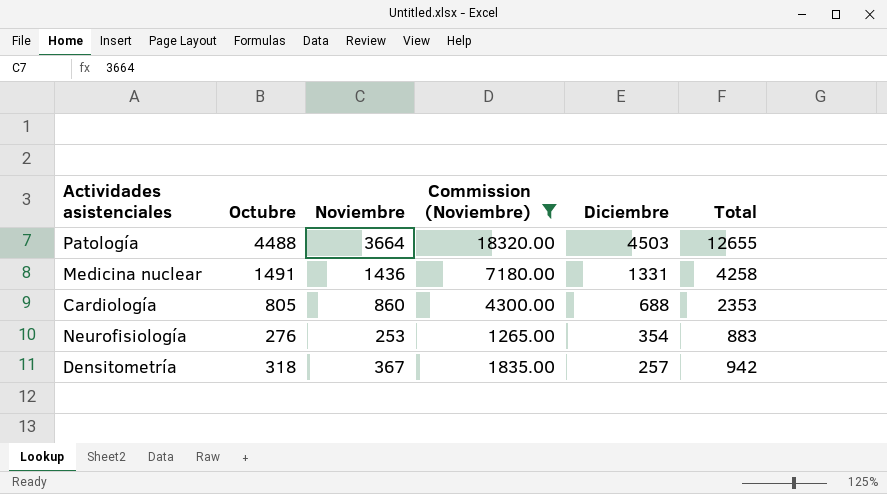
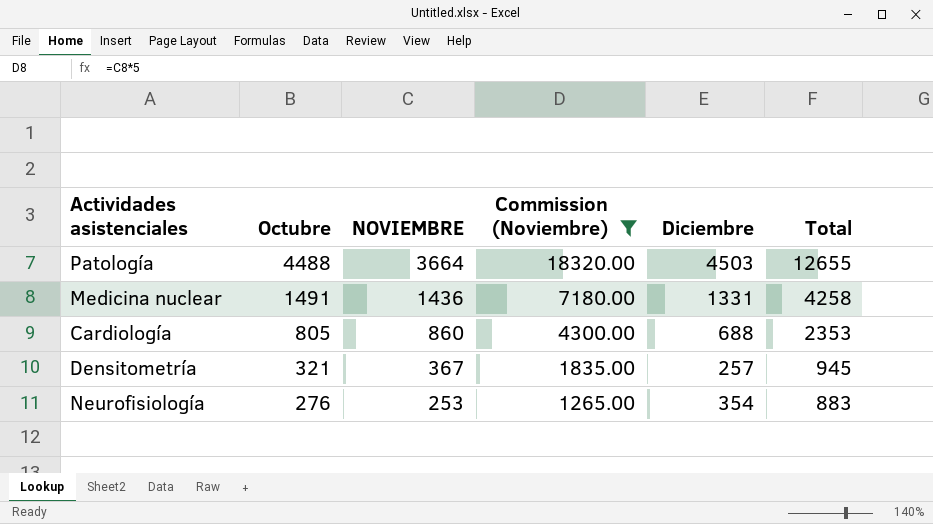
row order: Diciembre descending -> Octubre descending
column name: Noviembre -> NOVIEMBRE
Densitometría | Octubre: 318 -> 321
Densitometría | Total: 942 -> 945

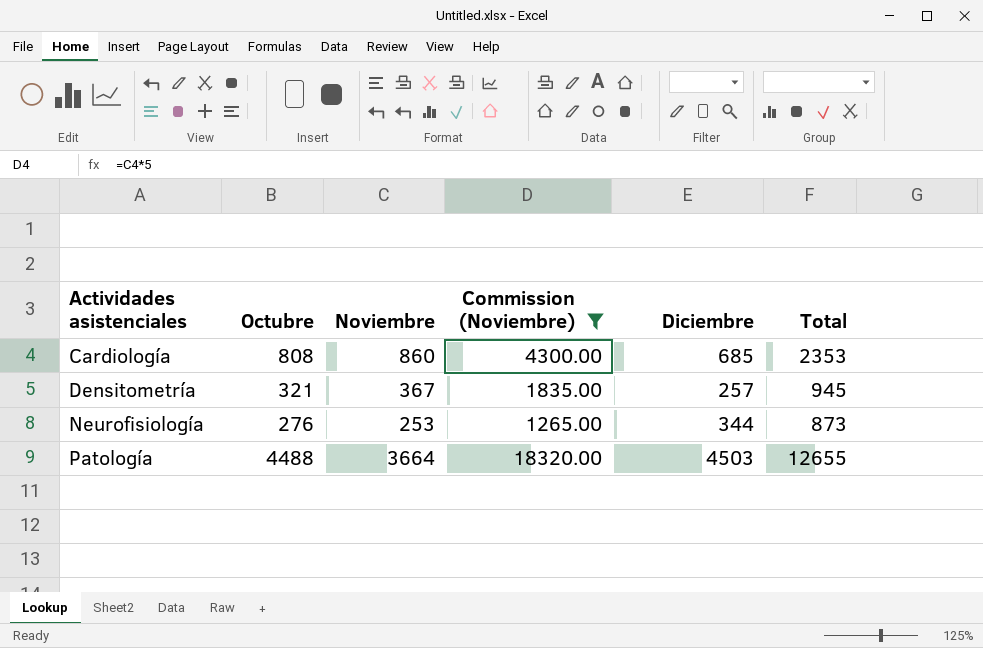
row order: Octubre descending -> Actividades asistenciales ascending
column name: NOVIEMBRE -> Noviembre
row Medicina nuclear: 1491 | 1436 | 7180.00 | 1331 | 4258 -> none
Cardiología | Octubre: 805 -> 808
Cardiología | Diciembre: 688 -> 685
Neurofisiología | Diciembre: 354 -> 344
Neurofisiología | Total: 883 -> 873

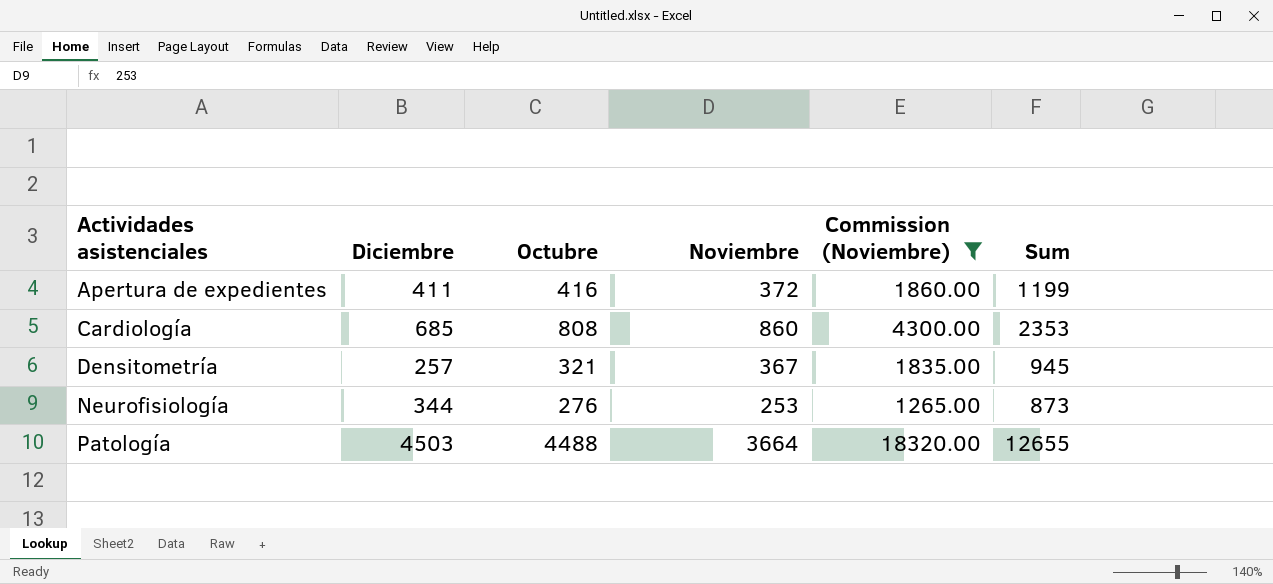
column Diciembre | position: 5 -> 2
column name: Total -> Sum
row Apertura de expedientes: none -> 411 | 416 | 372 | 1860.00 | 1199

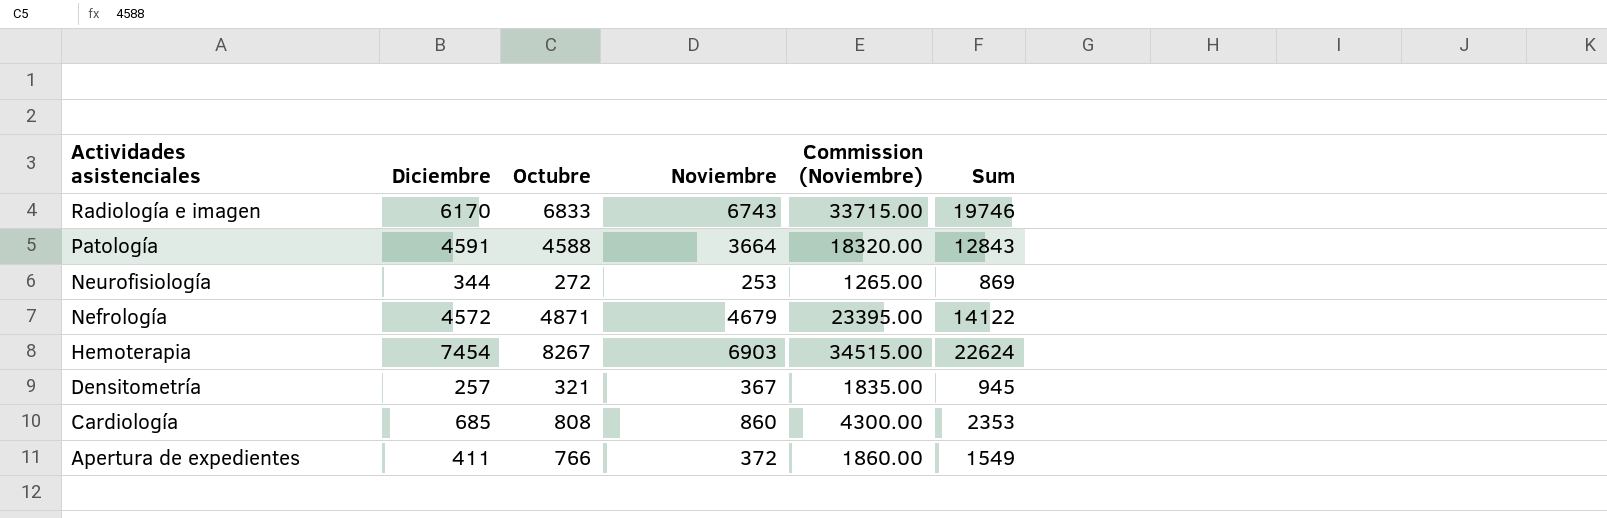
filter: Commission (Noviembre) <= 18320.00 -> none
row order: Actividades asistenciales ascending -> Actividades asistenciales descending
Patología | Diciembre: 4503 -> 4591
Patología | Octubre: 4488 -> 4588
Patología | Sum: 12655 -> 12843
Neurofisiología | Octubre: 276 -> 272
Neurofisiología | Sum: 873 -> 869
Apertura de expedientes | Octubre: 416 -> 766
Apertura de expedientes | Sum: 1199 -> 1549

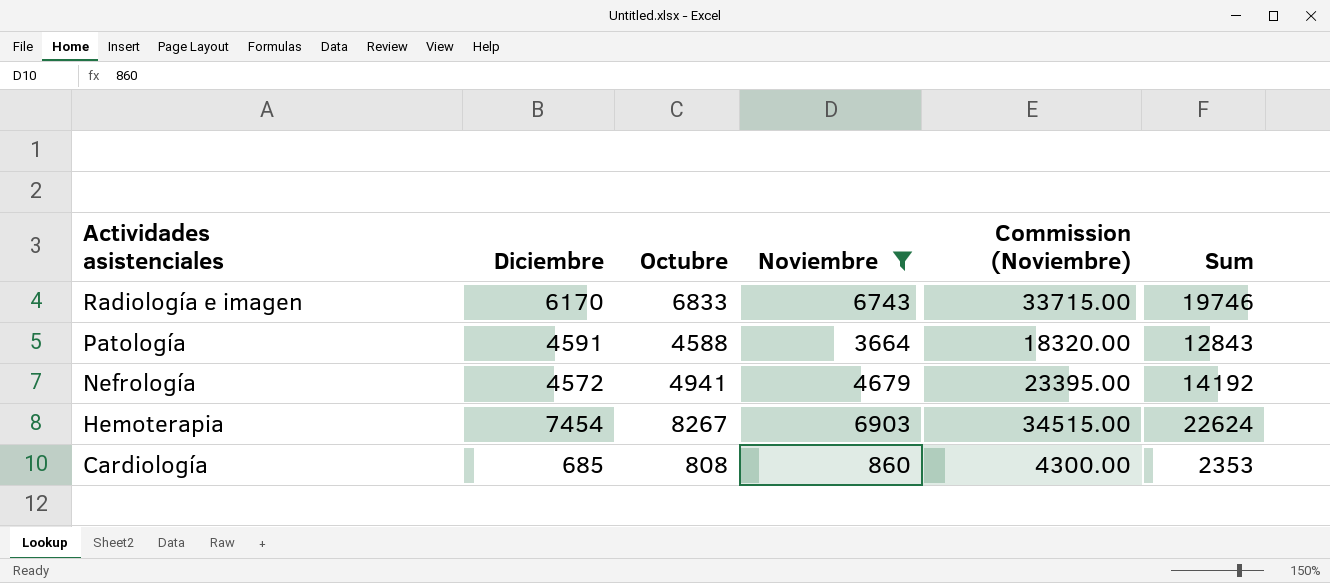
filter: none -> Noviembre >= 860
Nefrología | Octubre: 4871 -> 4941
Nefrología | Sum: 14122 -> 14192

